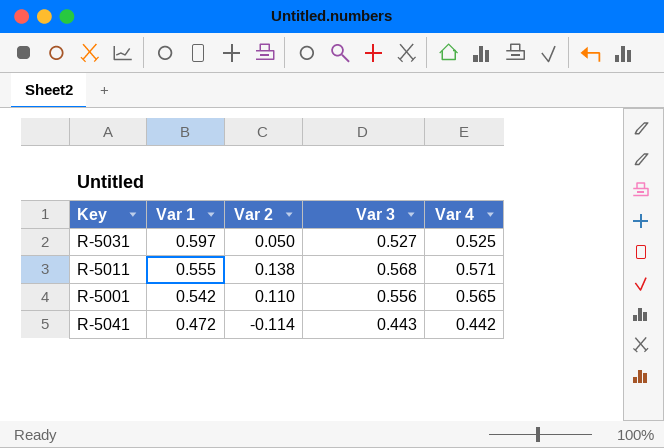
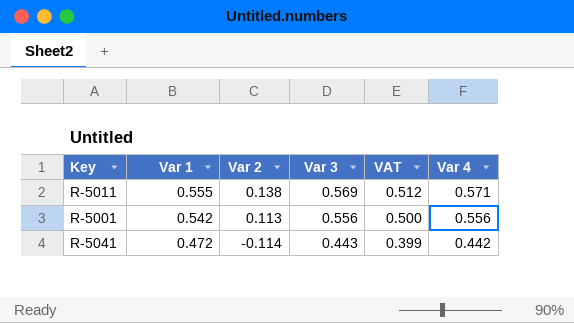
column VAT | formula: none -> [Var 3] * 0.9
row R-5031: 0.597 | 0.050 | 0.527 | 0.525 -> none
R-5011 | Var 3: 0.568 -> 0.569
R-5001 | Var 2: 0.110 -> 0.113
R-5001 | Var 4: 0.565 -> 0.556

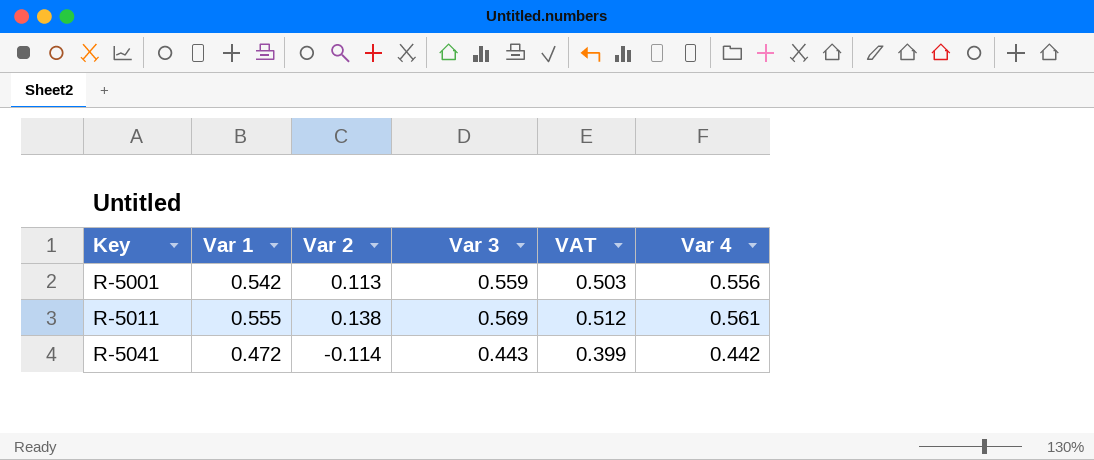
row order: Var 1 descending -> Key ascending
R-5001 | Var 3: 0.556 -> 0.559
R-5001 | VAT: 0.500 -> 0.503
R-5011 | Var 4: 0.571 -> 0.561

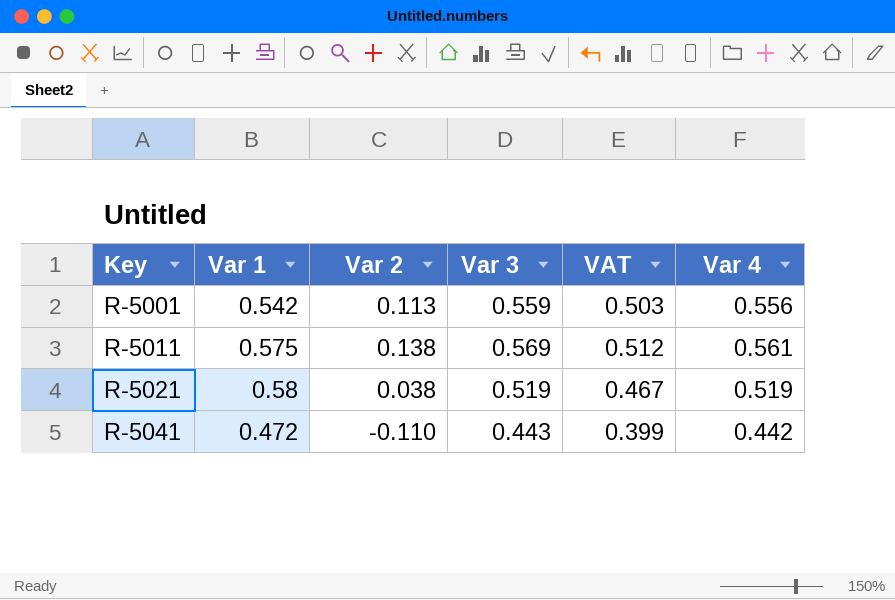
R-5011 | Var 1: 0.555 -> 0.575
row R-5021: none -> 0.58 | 0.038 | 0.519 | 0.467 | 0.519
R-5041 | Var 2: -0.114 -> -0.110

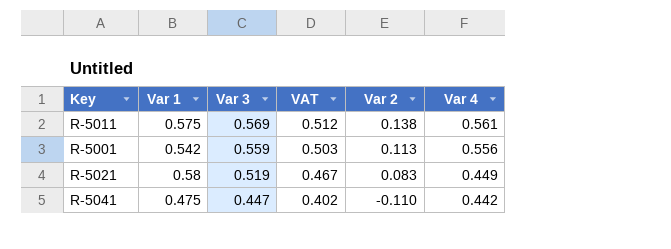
row order: Key ascending -> Var 3 descending
column Var 2 | position: 3 -> 5
R-5021 | Var 2: 0.038 -> 0.083
R-5021 | Var 4: 0.519 -> 0.449
R-5041 | Var 1: 0.472 -> 0.475
R-5041 | Var 3: 0.443 -> 0.447
R-5041 | VAT: 0.399 -> 0.402

